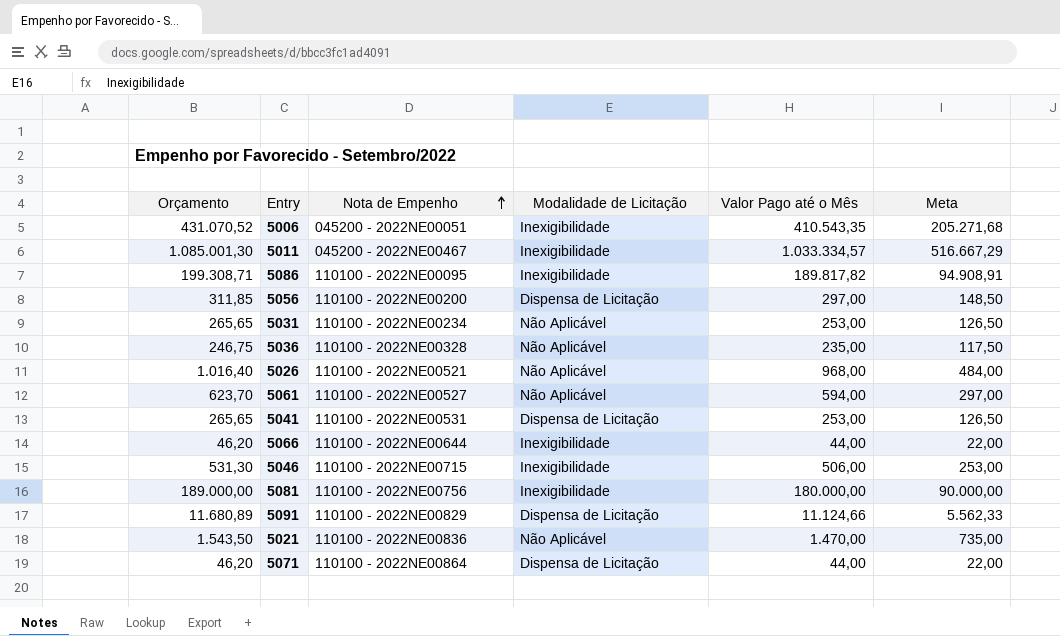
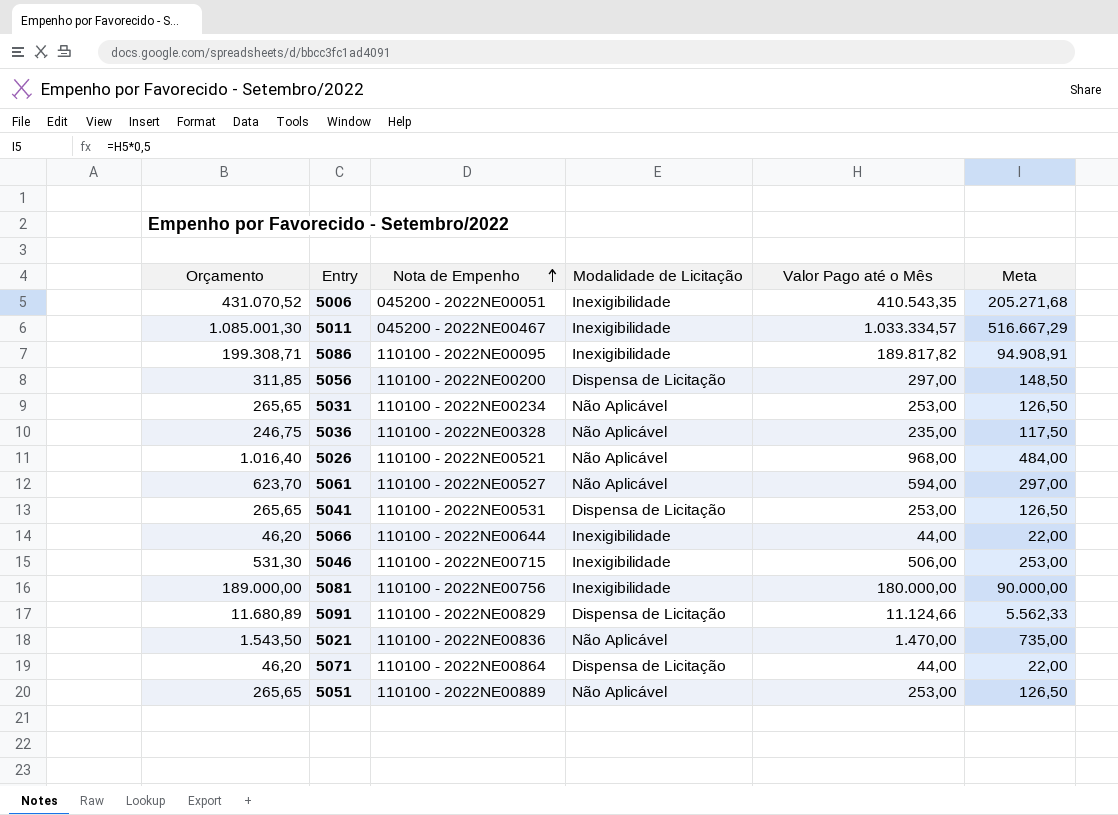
row 5051: none -> 265,65 | 110100 - 2022NE00889 | Não Aplicável | 253,00 | 126,50

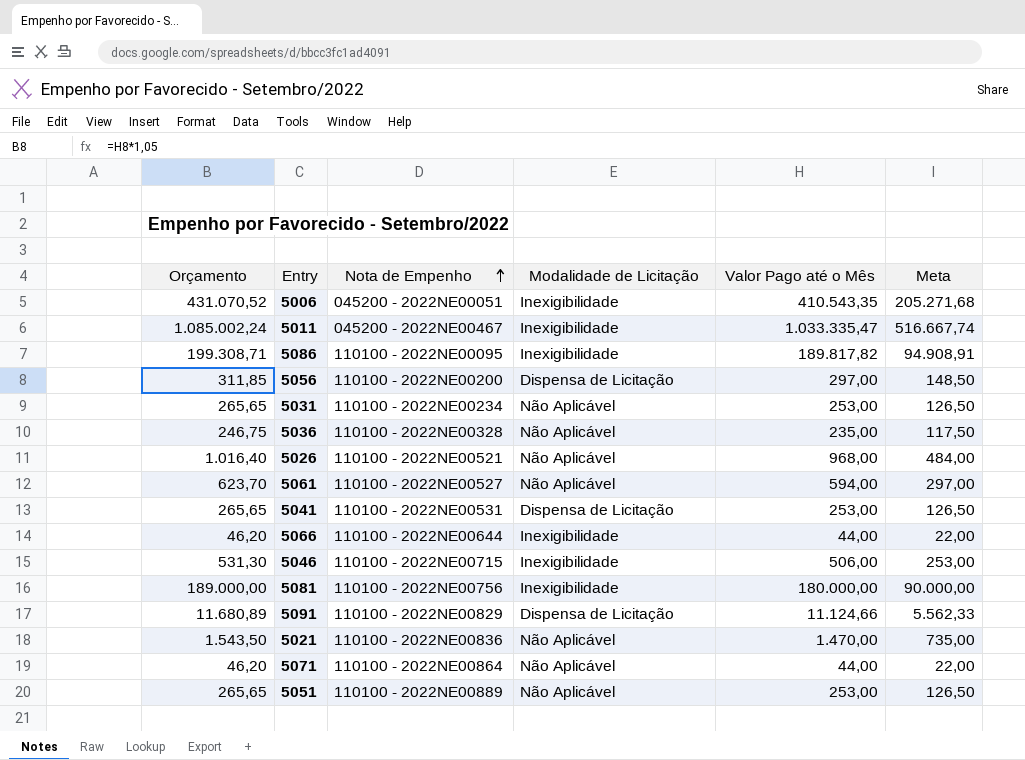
5011 | Orçamento: 1.085.001,30 -> 1.085.002,24
5011 | Valor Pago até o Mês: 1.033.334,57 -> 1.033.335,47
5011 | Meta: 516.667,29 -> 516.667,74
5071 | Modalidade de Licitação: Dispensa de Licitação -> Não Aplicável

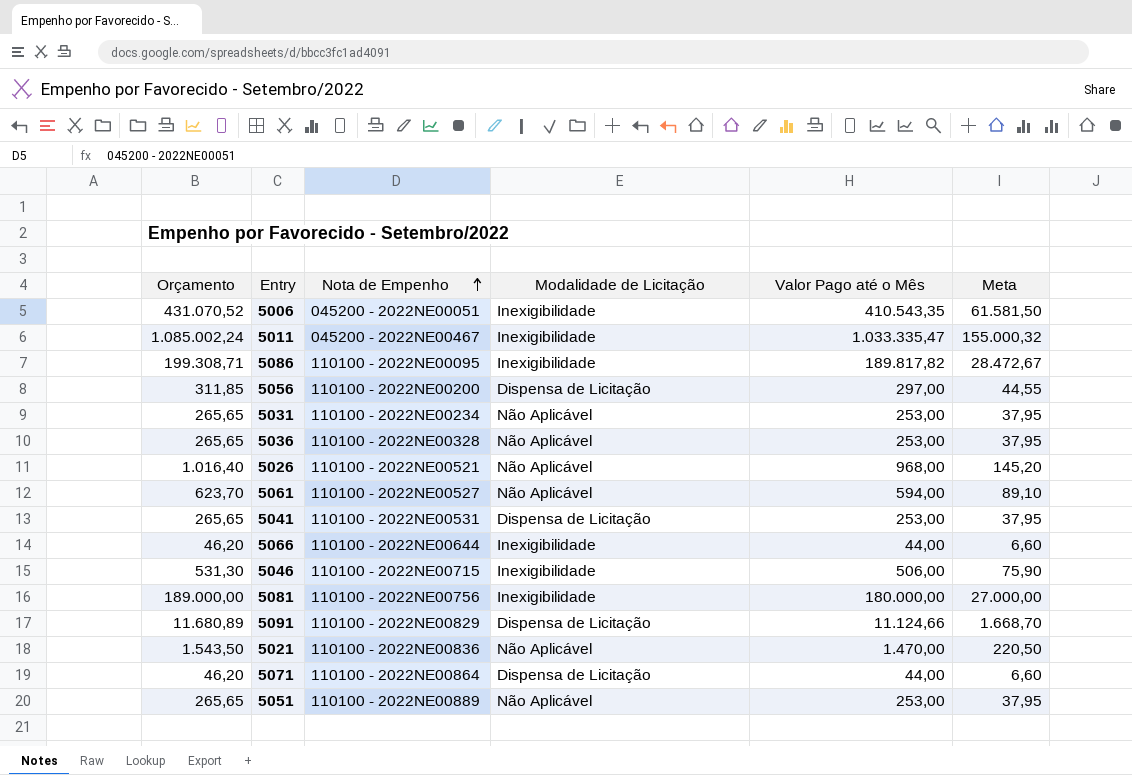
column Meta | formula: [Valor Pago até o Mês] * 0,5 -> [Valor Pago até o Mês] * 0,15
5036 | Orçamento: 246,75 -> 265,65
5036 | Valor Pago até o Mês: 235,00 -> 253,00
5071 | Modalidade de Licitação: Não Aplicável -> Dispensa de Licitação

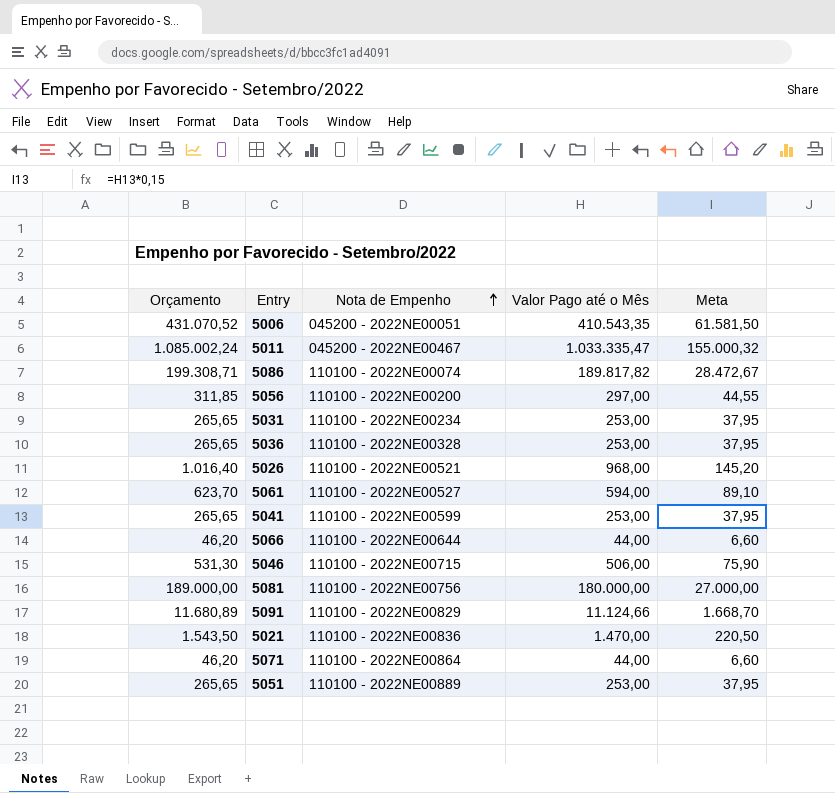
column Modalidade de Licitação | position: 4 -> none
5086 | Nota de Empenho: 110100 - 2022NE00095 -> 110100 - 2022NE00074
5041 | Nota de Empenho: 110100 - 2022NE00531 -> 110100 - 2022NE00599

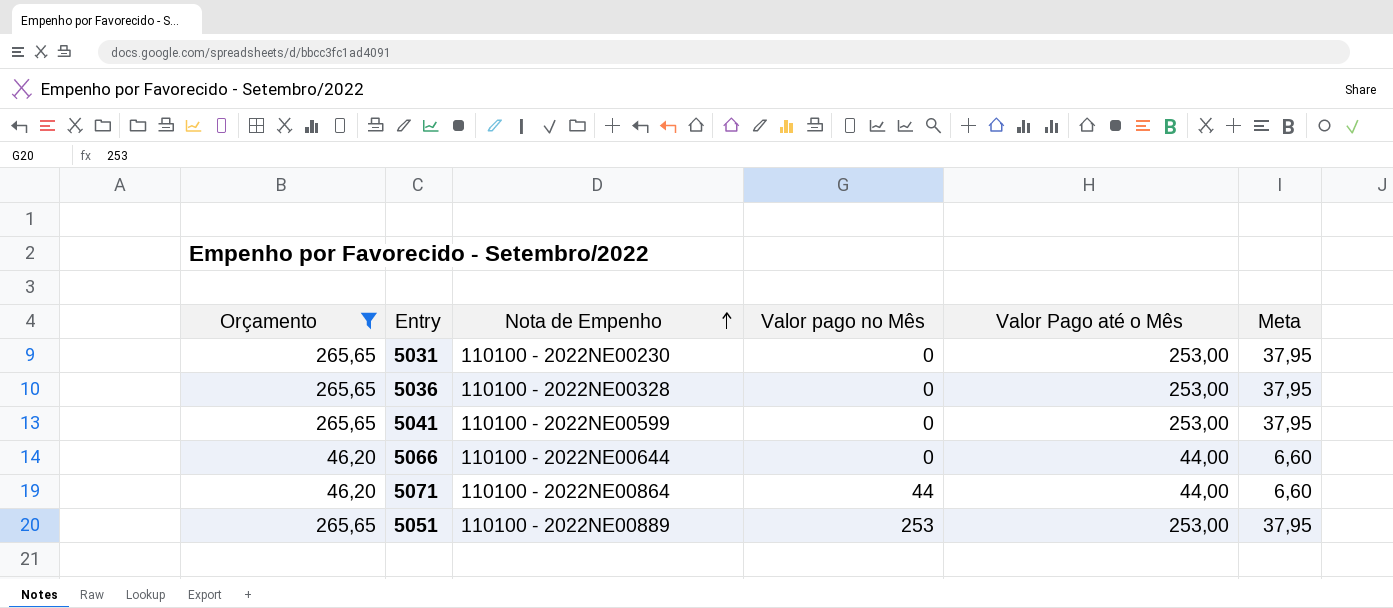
filter: none -> Orçamento <= 265,65
column Valor pago no Mês | position: none -> 4
5031 | Nota de Empenho: 110100 - 2022NE00234 -> 110100 - 2022NE00230

